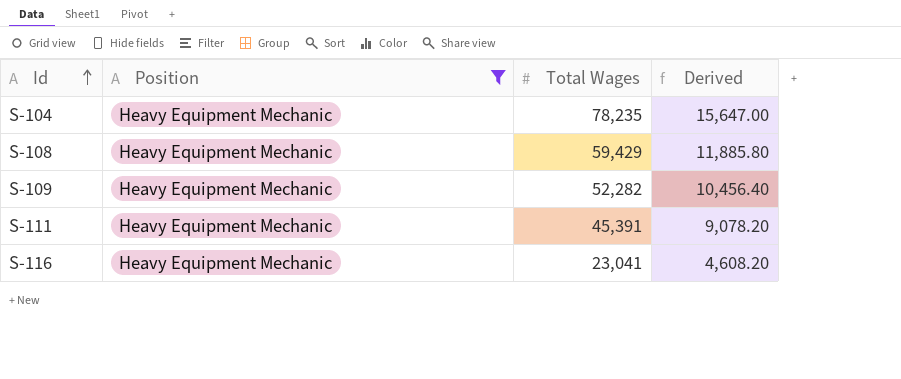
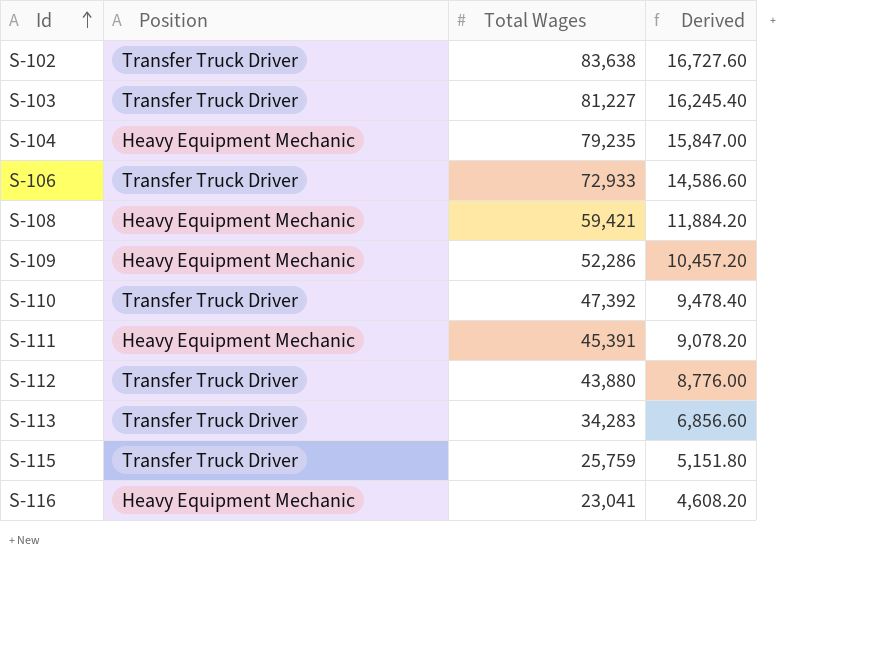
filter: Position = Heavy Equipment Mechanic -> none
S-104 | Total Wages: 78,235 -> 79,235
S-104 | Derived: 15,647.00 -> 15,847.00
S-108 | Total Wages: 59,429 -> 59,421
S-108 | Derived: 11,885.80 -> 11,884.20
S-109 | Total Wages: 52,282 -> 52,286
S-109 | Derived: 10,456.40 -> 10,457.20

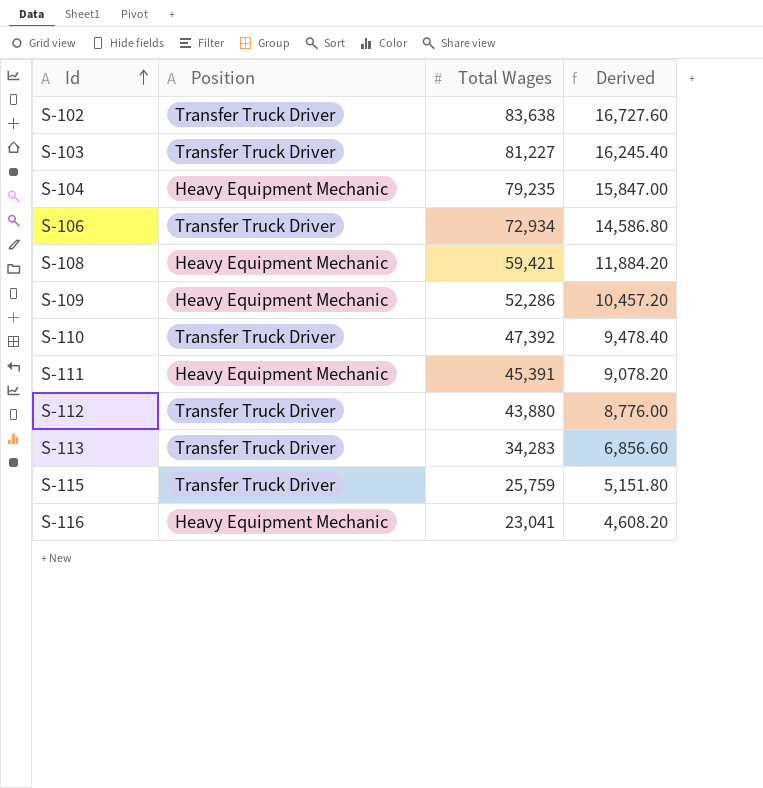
S-106 | Total Wages: 72,933 -> 72,934
S-106 | Derived: 14,586.60 -> 14,586.80

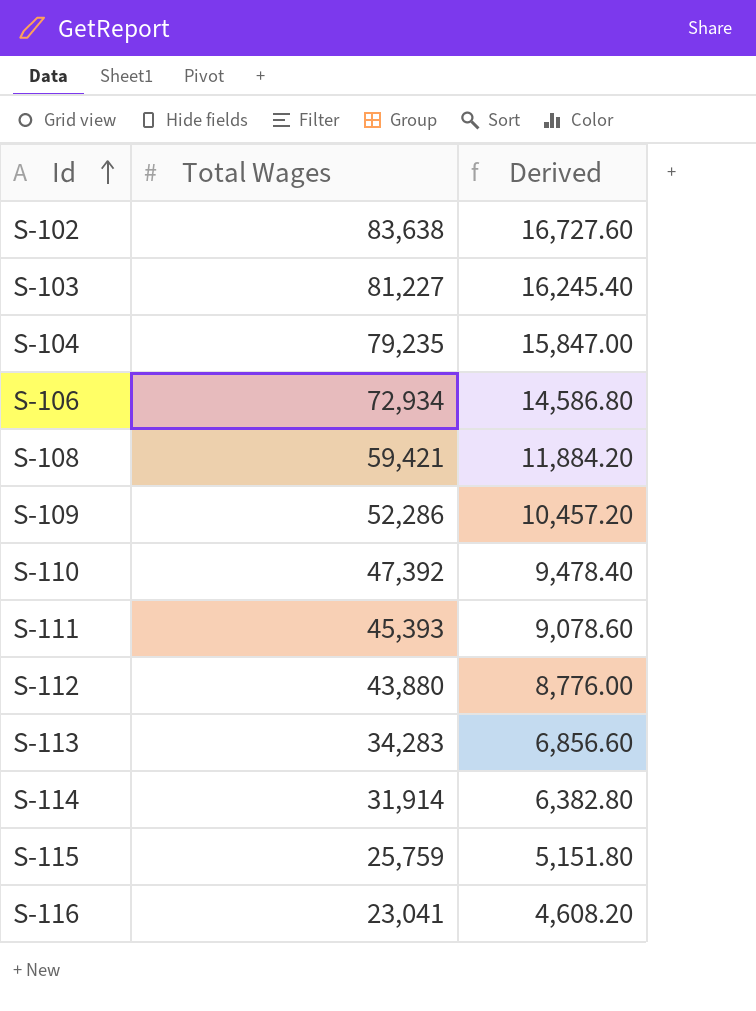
column Position | position: 2 -> none
S-111 | Total Wages: 45,391 -> 45,393
S-111 | Derived: 9,078.20 -> 9,078.60
row S-114: none -> 31,914 | 6,382.80

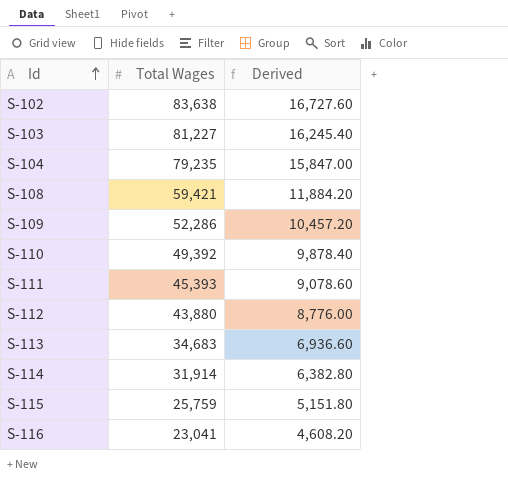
row S-106: 72,934 | 14,586.80 -> none
S-110 | Total Wages: 47,392 -> 49,392
S-110 | Derived: 9,478.40 -> 9,878.40
S-113 | Total Wages: 34,283 -> 34,683
S-113 | Derived: 6,856.60 -> 6,936.60

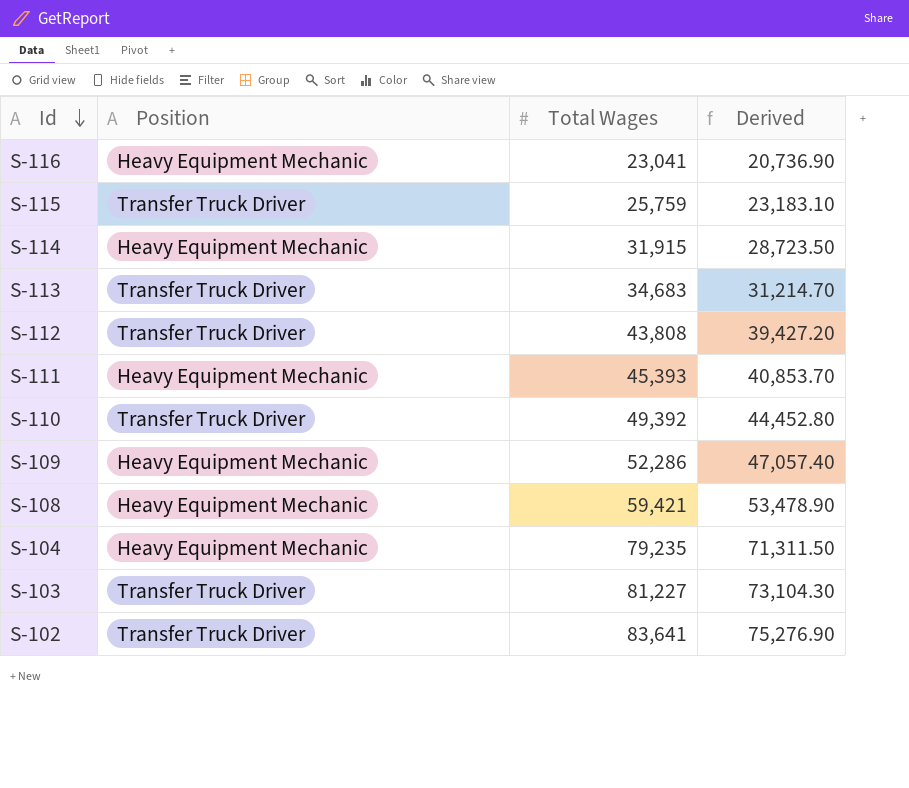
row order: Id ascending -> Id descending
column Position | position: none -> 2
column Derived | formula: [Total Wages] * 0.2 -> [Total Wages] * 0.9
S-114 | Total Wages: 31,914 -> 31,915
S-112 | Total Wages: 43,880 -> 43,808
S-102 | Total Wages: 83,638 -> 83,641

